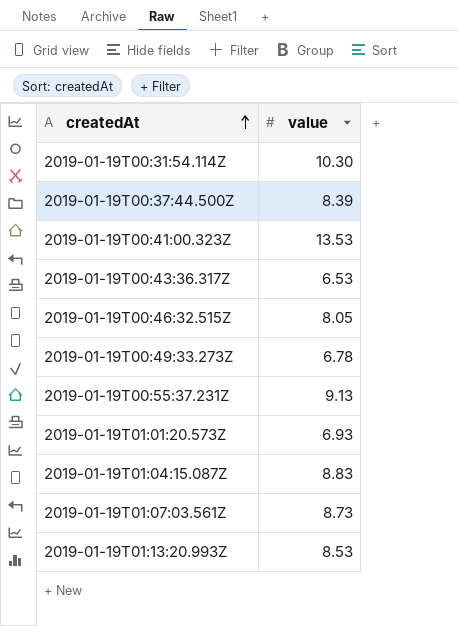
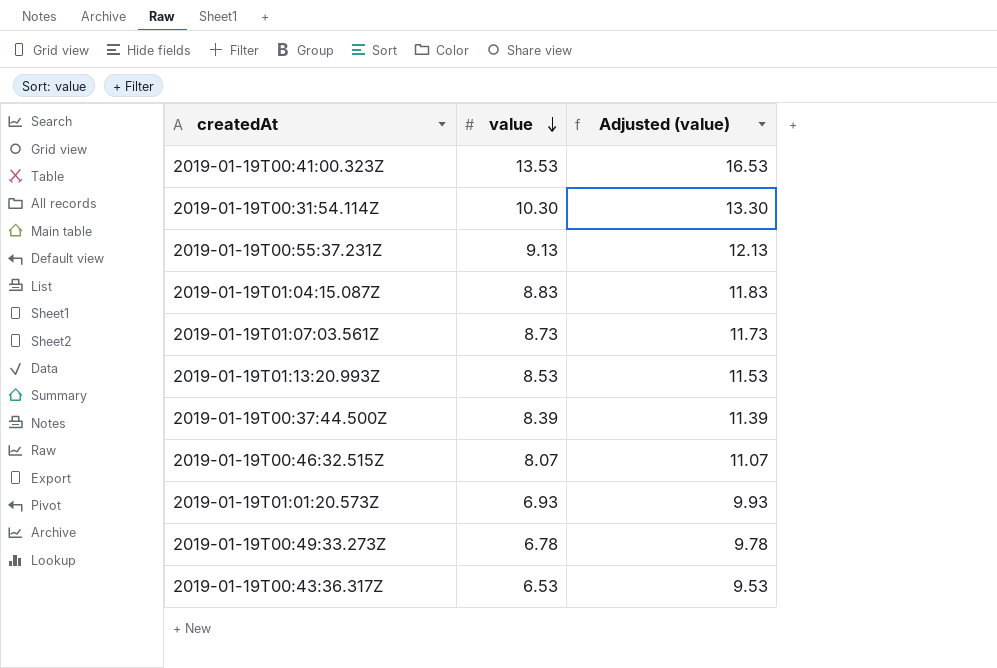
row order: createdAt ascending -> value descending
column Adjusted (value) | formula: none -> [value] + 3
2019-01-19T00:46:32.515Z | value: 8.05 -> 8.07

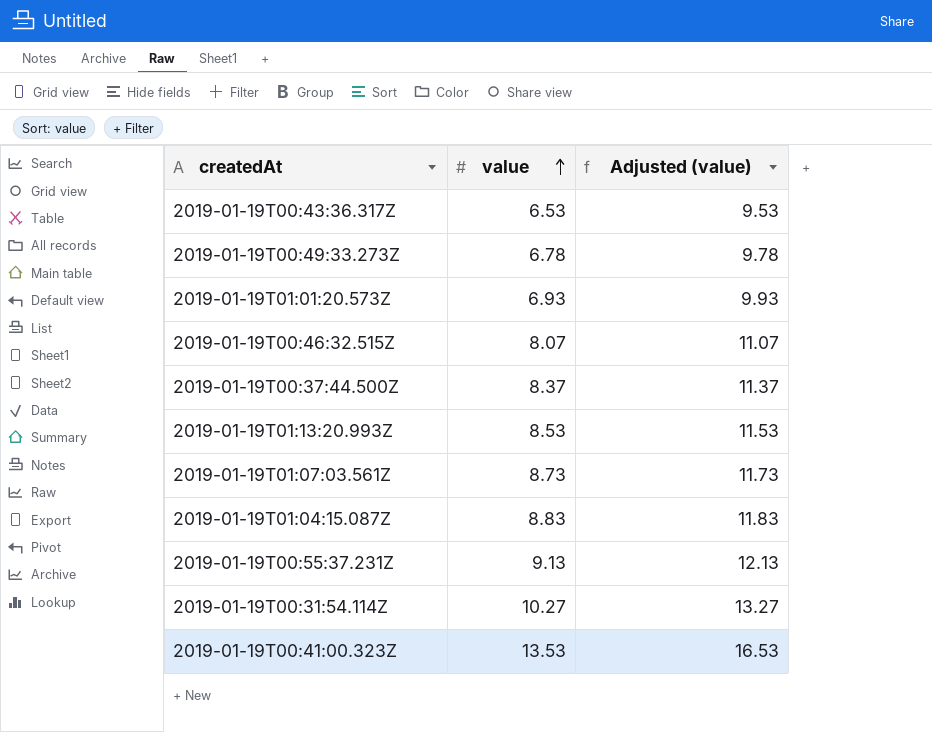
row order: value descending -> value ascending
2019-01-19T00:37:44.500Z | value: 8.39 -> 8.37
2019-01-19T00:37:44.500Z | Adjusted (value): 11.39 -> 11.37
2019-01-19T00:31:54.114Z | value: 10.30 -> 10.27
2019-01-19T00:31:54.114Z | Adjusted (value): 13.30 -> 13.27

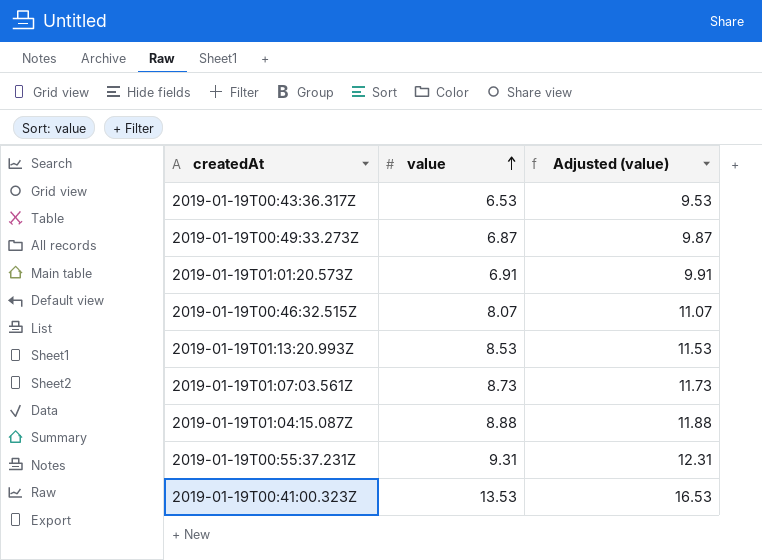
row 2019-01-19T00:37:44.500Z: 8.37 | 11.37 -> none
row 2019-01-19T00:31:54.114Z: 10.27 | 13.27 -> none
2019-01-19T00:49:33.273Z | value: 6.78 -> 6.87
2019-01-19T00:49:33.273Z | Adjusted (value): 9.78 -> 9.87
2019-01-19T01:01:20.573Z | value: 6.93 -> 6.91
2019-01-19T01:01:20.573Z | Adjusted (value): 9.93 -> 9.91
2019-01-19T01:04:15.087Z | value: 8.83 -> 8.88
2019-01-19T01:04:15.087Z | Adjusted (value): 11.83 -> 11.88
2019-01-19T00:55:37.231Z | value: 9.13 -> 9.31
2019-01-19T00:55:37.231Z | Adjusted (value): 12.13 -> 12.31

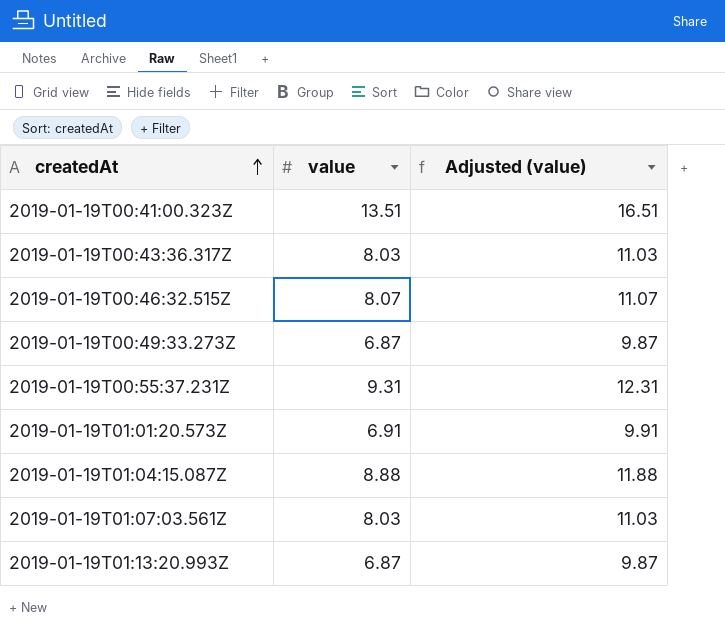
row order: value ascending -> createdAt ascending
2019-01-19T00:41:00.323Z | value: 13.53 -> 13.51
2019-01-19T00:41:00.323Z | Adjusted (value): 16.53 -> 16.51
2019-01-19T00:43:36.317Z | value: 6.53 -> 8.03
2019-01-19T00:43:36.317Z | Adjusted (value): 9.53 -> 11.03
2019-01-19T01:07:03.561Z | value: 8.73 -> 8.03
2019-01-19T01:07:03.561Z | Adjusted (value): 11.73 -> 11.03
2019-01-19T01:13:20.993Z | value: 8.53 -> 6.87
2019-01-19T01:13:20.993Z | Adjusted (value): 11.53 -> 9.87

